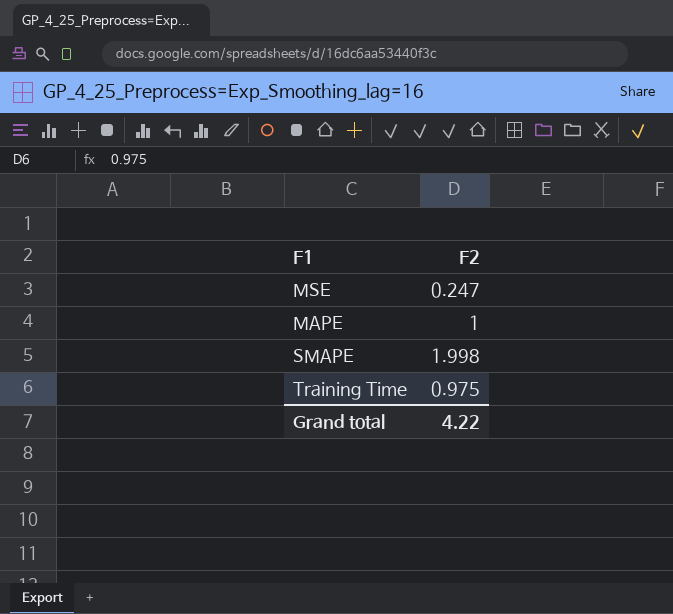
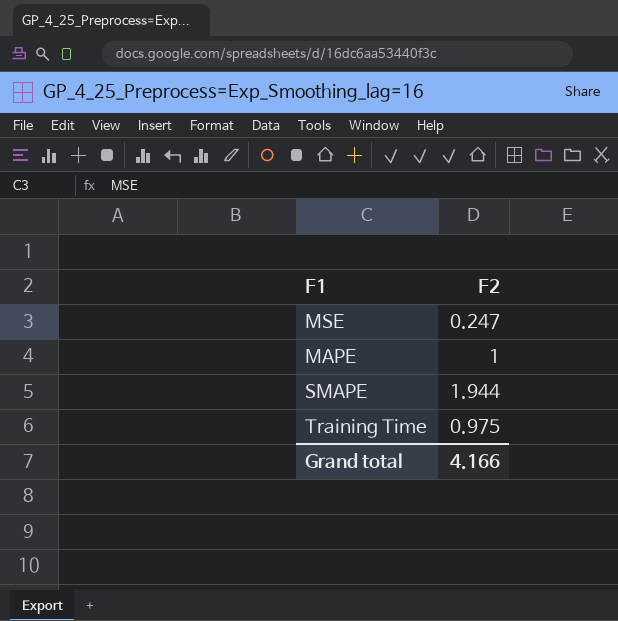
SMAPE | F2: 1.998 -> 1.944
Grand total | F2: 4.22 -> 4.166

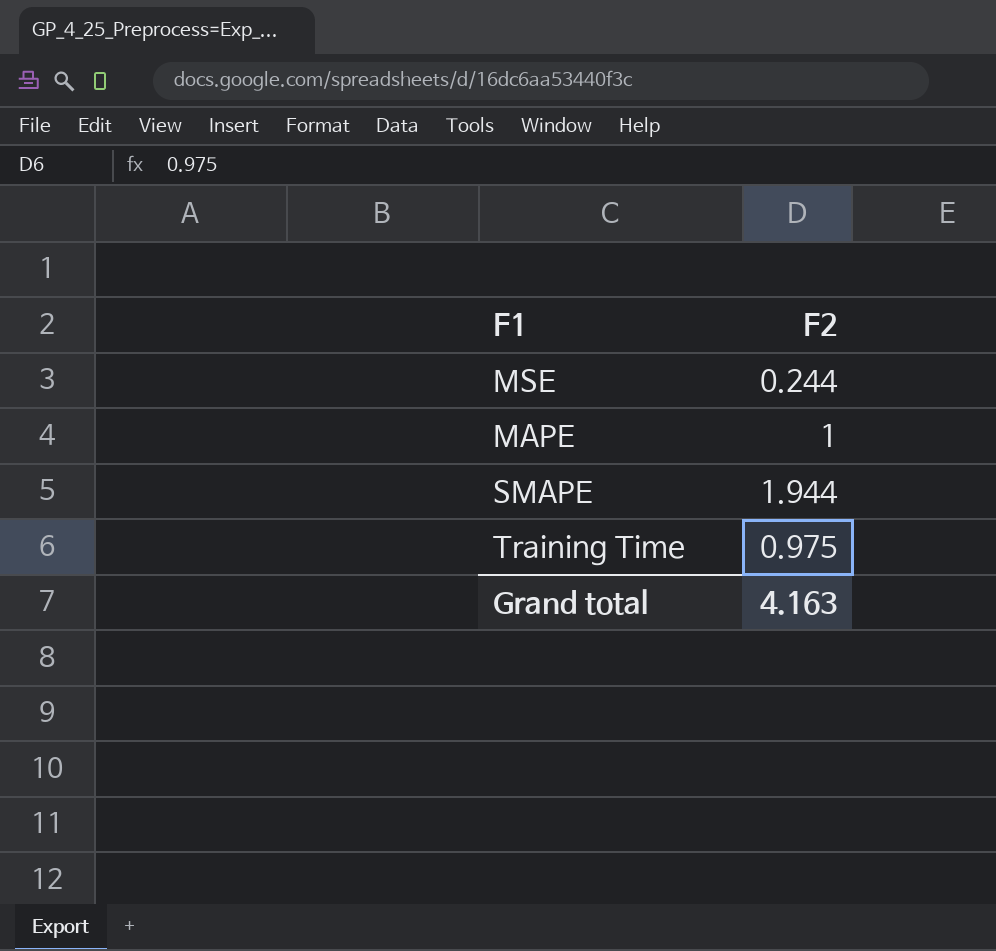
MSE | F2: 0.247 -> 0.244
Grand total | F2: 4.166 -> 4.163

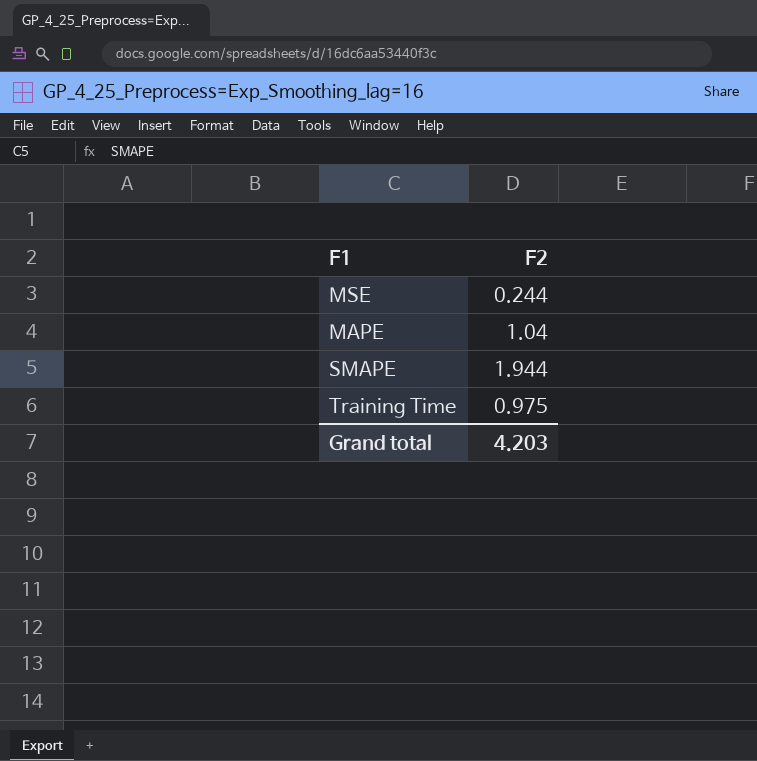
MAPE | F2: 1 -> 1.04
Grand total | F2: 4.163 -> 4.203

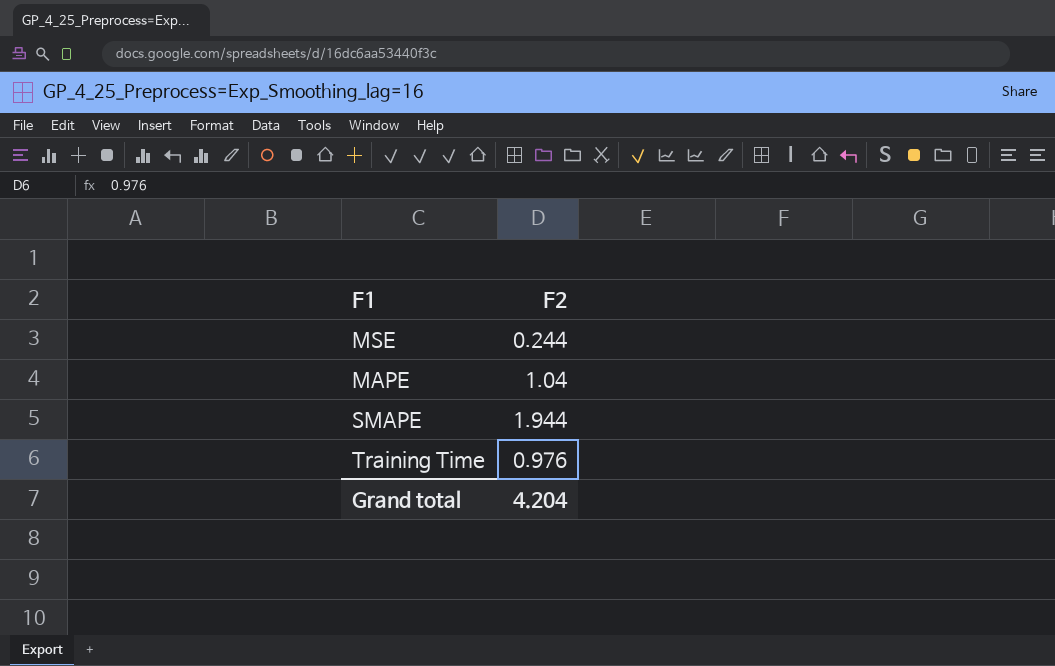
Training Time | F2: 0.975 -> 0.976
Grand total | F2: 4.203 -> 4.204

